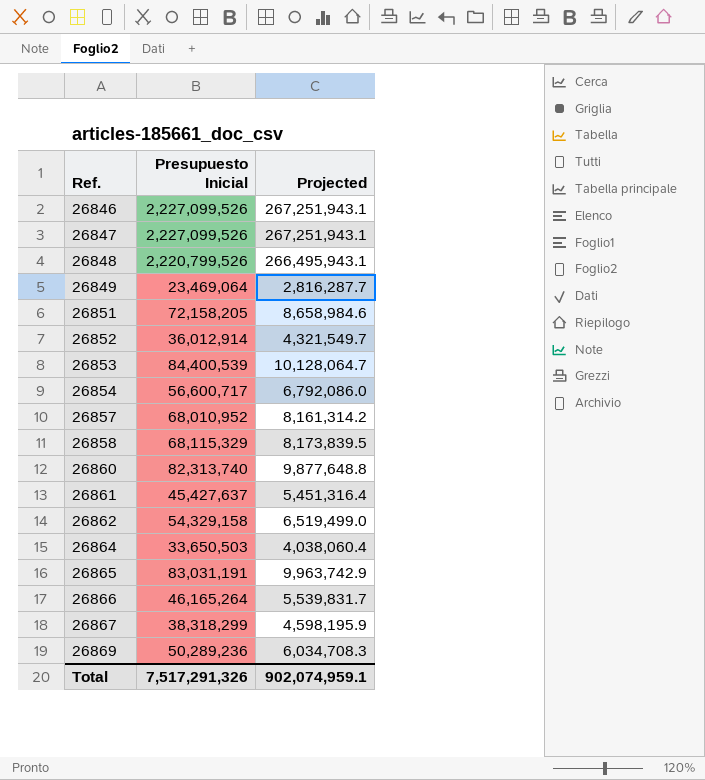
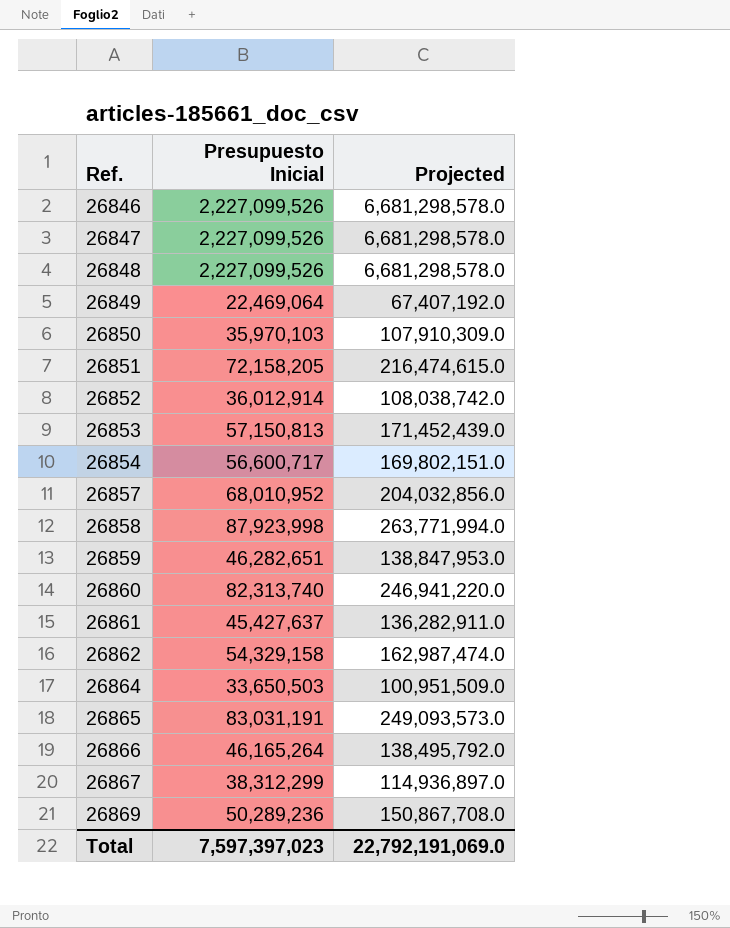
column Projected | formula: [Presupuesto Inicial] * 0.12 -> [Presupuesto Inicial] * 3
26848 | Presupuesto Inicial: 2,220,799,526 -> 2,227,099,526
26849 | Presupuesto Inicial: 23,469,064 -> 22,469,064
row 26850: none -> 35,970,103 | 107,910,309.0
26853 | Presupuesto Inicial: 84,400,539 -> 57,150,813
26858 | Presupuesto Inicial: 68,115,329 -> 87,923,998
row 26859: none -> 46,282,651 | 138,847,953.0
26867 | Presupuesto Inicial: 38,318,299 -> 38,312,299
Total | Presupuesto Inicial: 7,517,291,326 -> 7,597,397,023
Total | Projected: 902,074,959.1 -> 22,792,191,069.0

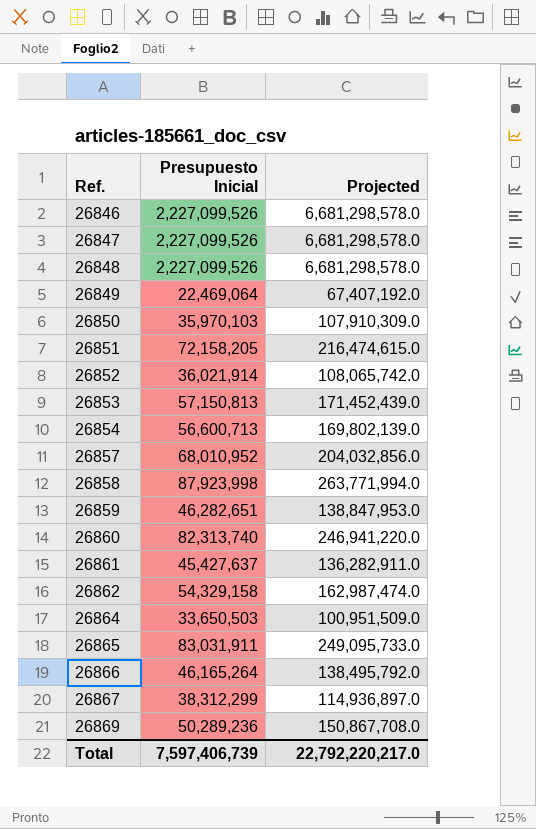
26852 | Presupuesto Inicial: 36,012,914 -> 36,021,914
26852 | Projected: 108,038,742.0 -> 108,065,742.0
26854 | Presupuesto Inicial: 56,600,717 -> 56,600,713
26854 | Projected: 169,802,151.0 -> 169,802,139.0
26865 | Presupuesto Inicial: 83,031,191 -> 83,031,911
26865 | Projected: 249,093,573.0 -> 249,095,733.0
Total | Presupuesto Inicial: 7,597,397,023 -> 7,597,406,739
Total | Projected: 22,792,191,069.0 -> 22,792,220,217.0

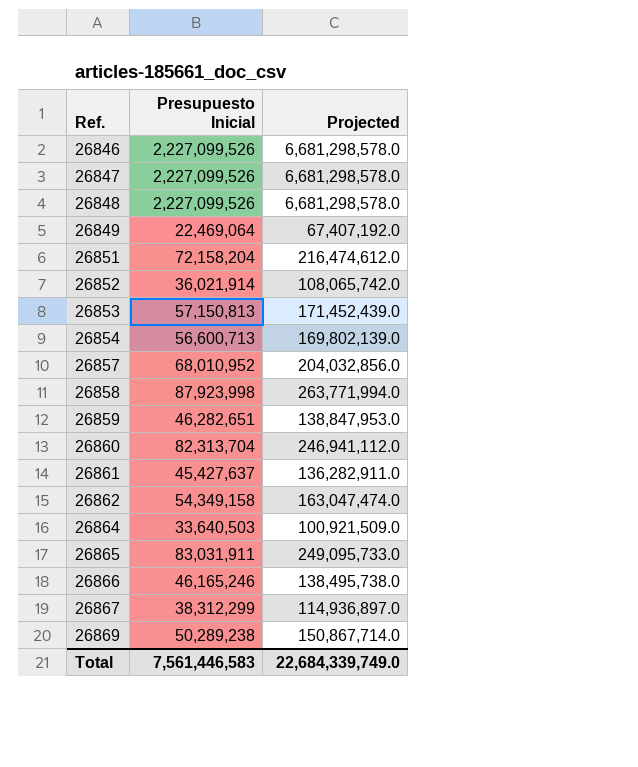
row 26850: 35,970,103 | 107,910,309.0 -> none
26851 | Presupuesto Inicial: 72,158,205 -> 72,158,204
26851 | Projected: 216,474,615.0 -> 216,474,612.0
26860 | Presupuesto Inicial: 82,313,740 -> 82,313,704
26860 | Projected: 246,941,220.0 -> 246,941,112.0
26862 | Presupuesto Inicial: 54,329,158 -> 54,349,158
26862 | Projected: 162,987,474.0 -> 163,047,474.0
26864 | Presupuesto Inicial: 33,650,503 -> 33,640,503
26864 | Projected: 100,951,509.0 -> 100,921,509.0
26866 | Presupuesto Inicial: 46,165,264 -> 46,165,246
26866 | Projected: 138,495,792.0 -> 138,495,738.0
26869 | Presupuesto Inicial: 50,289,236 -> 50,289,238
26869 | Projected: 150,867,708.0 -> 150,867,714.0
Total | Presupuesto Inicial: 7,597,406,739 -> 7,561,446,583
Total | Projected: 22,792,220,217.0 -> 22,684,339,749.0

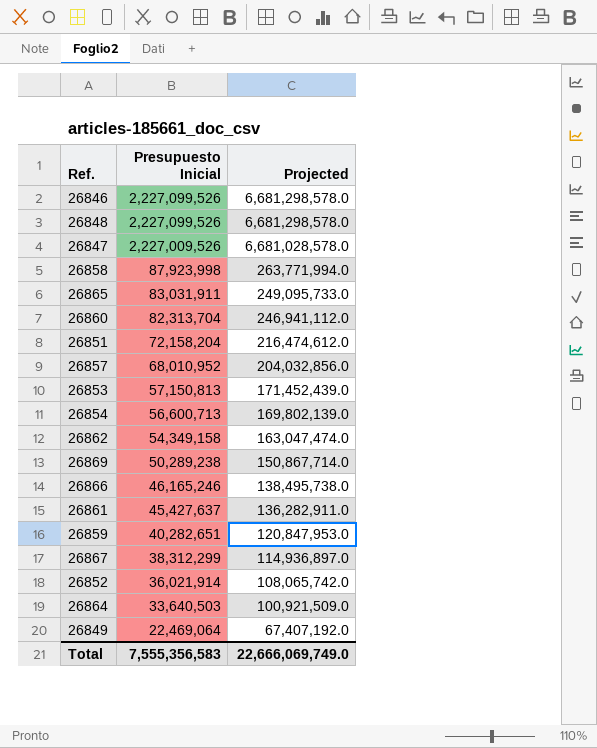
row order: Ref. ascending -> Presupuesto Inicial descending
26847 | Presupuesto Inicial: 2,227,099,526 -> 2,227,009,526
26847 | Projected: 6,681,298,578.0 -> 6,681,028,578.0
26859 | Presupuesto Inicial: 46,282,651 -> 40,282,651
26859 | Projected: 138,847,953.0 -> 120,847,953.0
Total | Presupuesto Inicial: 7,561,446,583 -> 7,555,356,583
Total | Projected: 22,684,339,749.0 -> 22,666,069,749.0

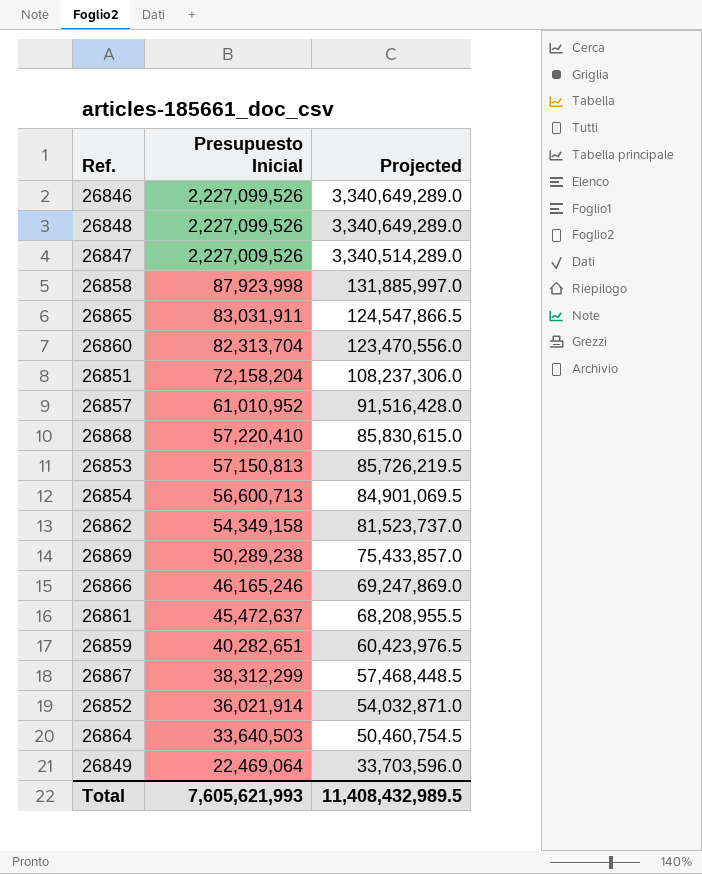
column Projected | formula: [Presupuesto Inicial] * 3 -> [Presupuesto Inicial] * 1.5
26857 | Presupuesto Inicial: 68,010,952 -> 61,010,952
row 26868: none -> 57,220,410 | 85,830,615.0
26861 | Presupuesto Inicial: 45,427,637 -> 45,472,637
Total | Presupuesto Inicial: 7,555,356,583 -> 7,605,621,993
Total | Projected: 22,666,069,749.0 -> 11,408,432,989.5

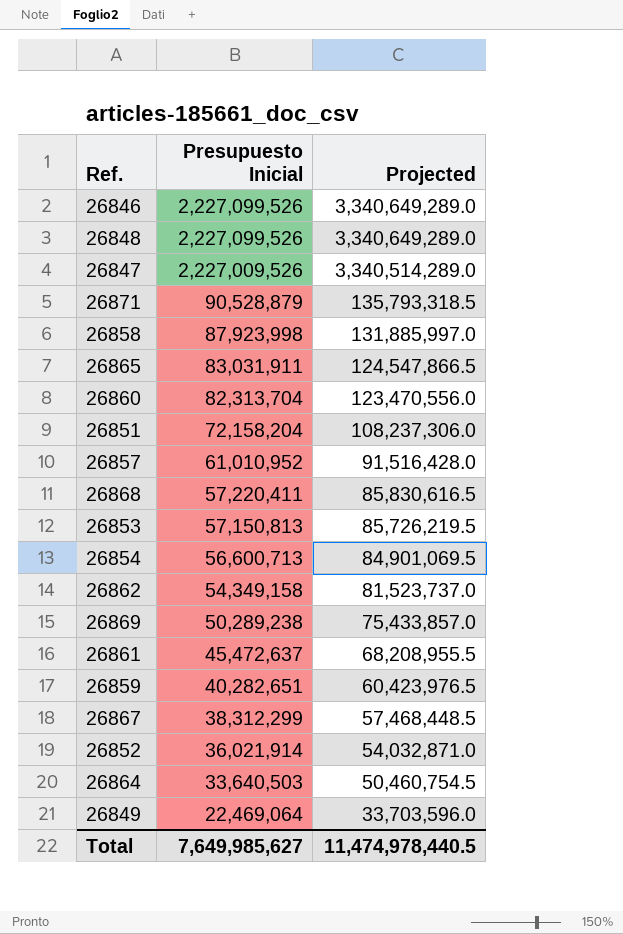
row 26866: 46,165,246 | 69,247,869.0 -> none
row 26871: none -> 90,528,879 | 135,793,318.5
26868 | Presupuesto Inicial: 57,220,410 -> 57,220,411
26868 | Projected: 85,830,615.0 -> 85,830,616.5
Total | Presupuesto Inicial: 7,605,621,993 -> 7,649,985,627
Total | Projected: 11,408,432,989.5 -> 11,474,978,440.5

